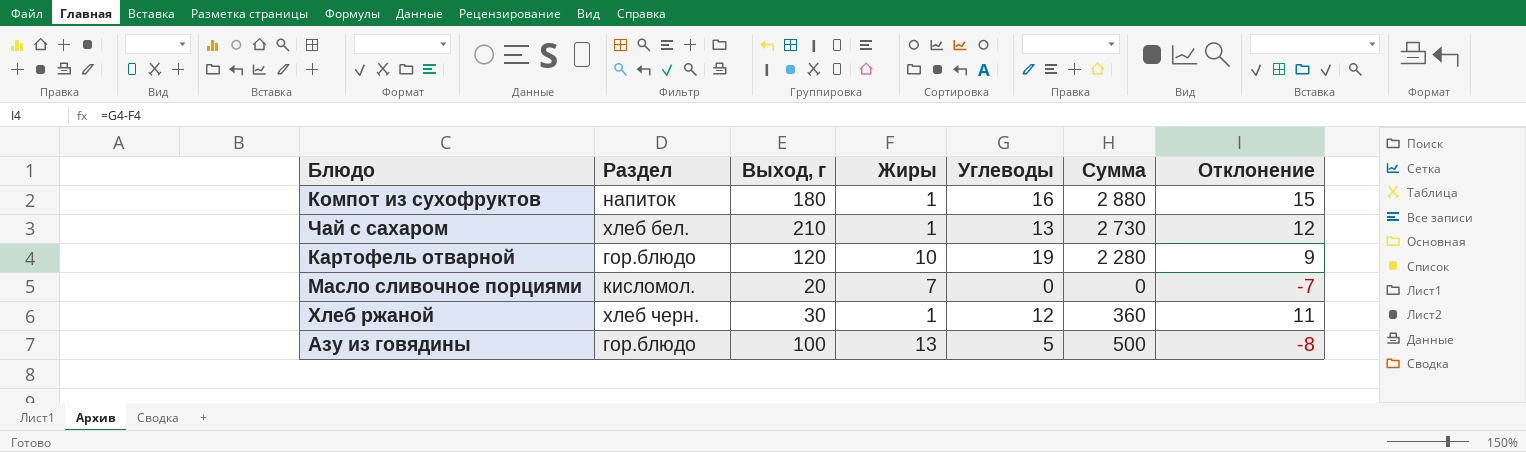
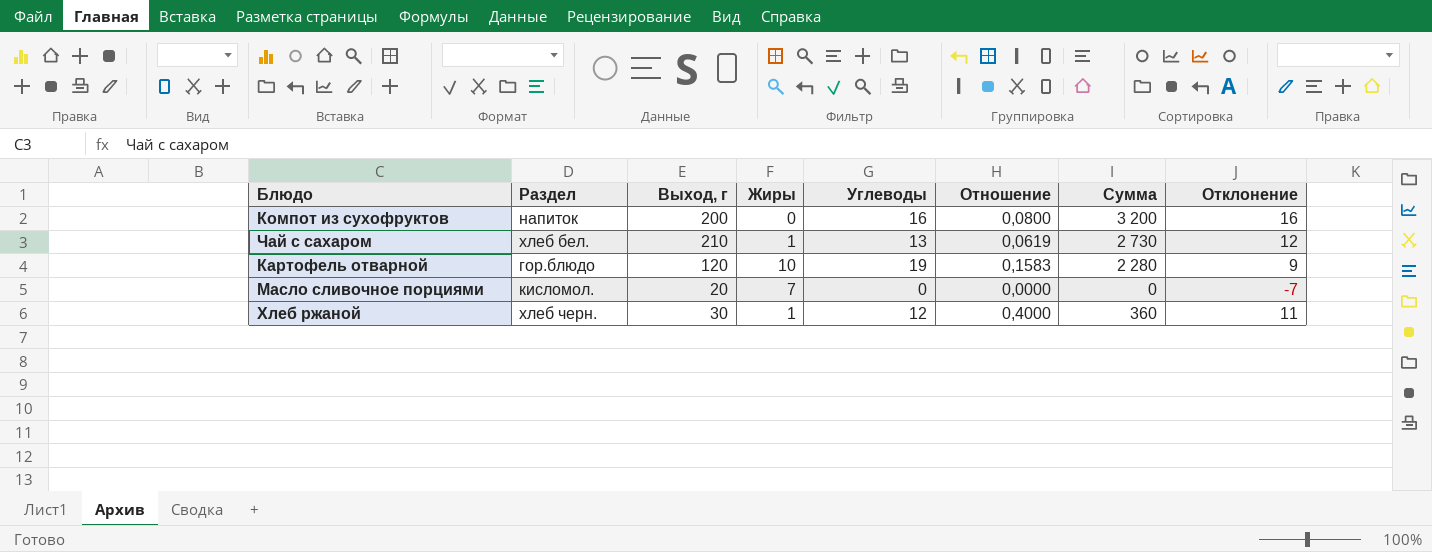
column Отношение | formula: none -> [Углеводы] / [Выход, г]
row Азу из говядины: гор.блюдо | 100 | 13 | 5 | 500 | -8 -> none
Компот из сухофруктов | Выход, г: 180 -> 200
Компот из сухофруктов | Жиры: 1 -> 0
Компот из сухофруктов | Сумма: 2 880 -> 3 200
Компот из сухофруктов | Отклонение: 15 -> 16

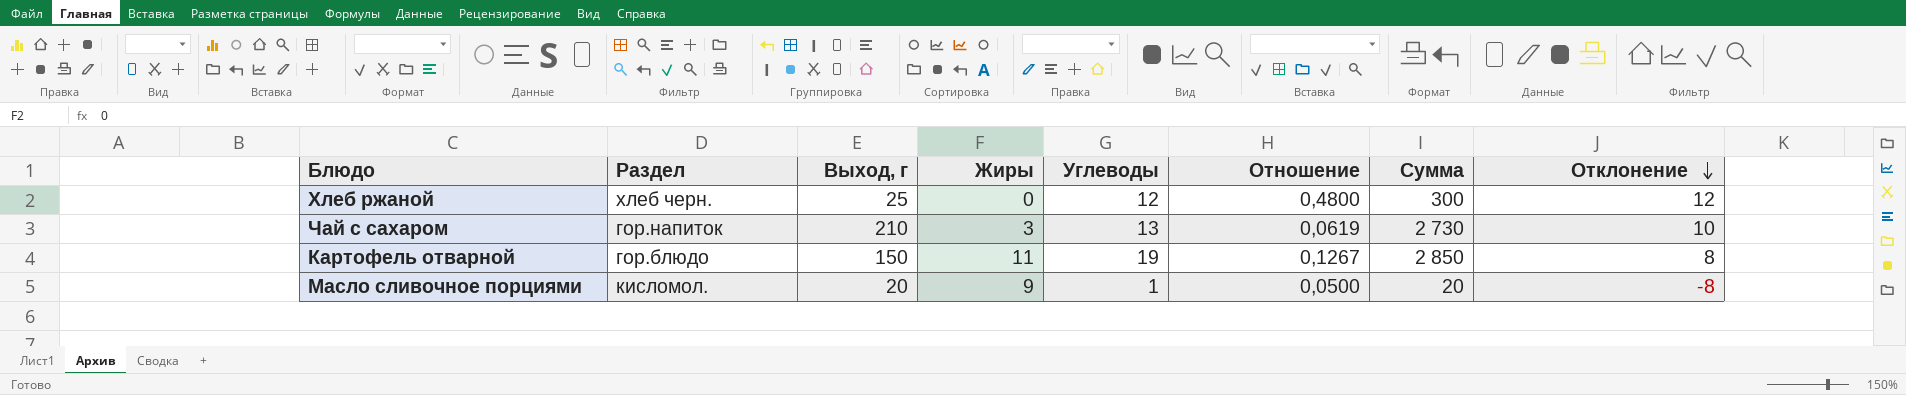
row order: none -> Отклонение descending
row Компот из сухофруктов: напиток | 200 | 0 | 16 | 0,0800 | 3 200 | 16 -> none
Хлеб ржаной | Выход, г: 30 -> 25
Хлеб ржаной | Жиры: 1 -> 0
Хлеб ржаной | Отношение: 0,4000 -> 0,4800
Хлеб ржаной | Сумма: 360 -> 300
Хлеб ржаной | Отклонение: 11 -> 12
Чай с сахаром | Раздел: хлеб бел. -> гор.напиток
Чай с сахаром | Жиры: 1 -> 3
Чай с сахаром | Отклонение: 12 -> 10
Картофель отварной | Выход, г: 120 -> 150
Картофель отварной | Жиры: 10 -> 11
Картофель отварной | Отношение: 0,1583 -> 0,1267
Картофель отварной | Сумма: 2 280 -> 2 850
Картофель отварной | Отклонение: 9 -> 8
Масло сливочное порциями | Жиры: 7 -> 9
Масло сливочное порциями | Углеводы: 0 -> 1
Масло сливочное порциями | Отношение: 0,0000 -> 0,0500
Масло сливочное порциями | Сумма: 0 -> 20
Масло сливочное порциями | Отклонение: -7 -> -8

